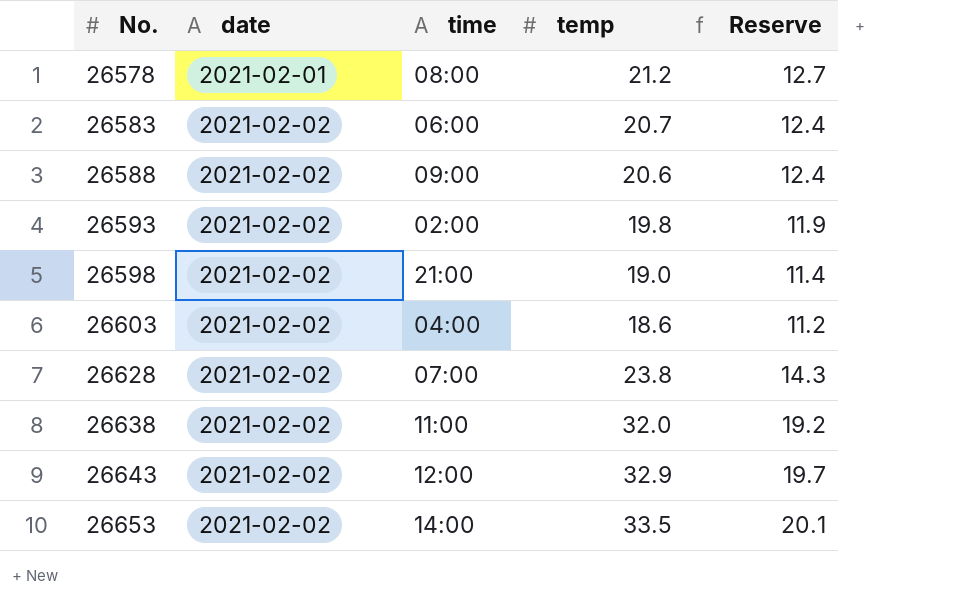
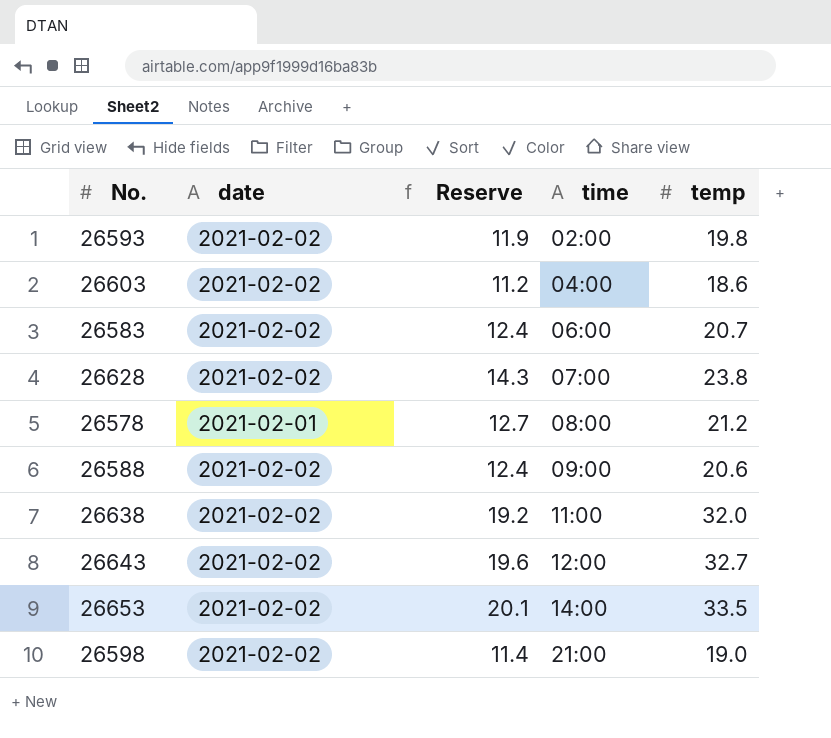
row order: No. ascending -> time ascending
column Reserve | position: 5 -> 3
26643 | Reserve: 19.7 -> 19.6
26643 | temp: 32.9 -> 32.7

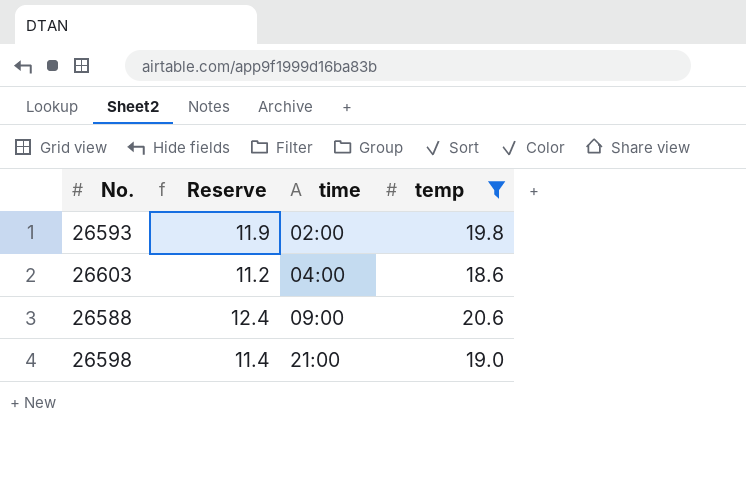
filter: none -> temp <= 20.6
column date | position: 2 -> none

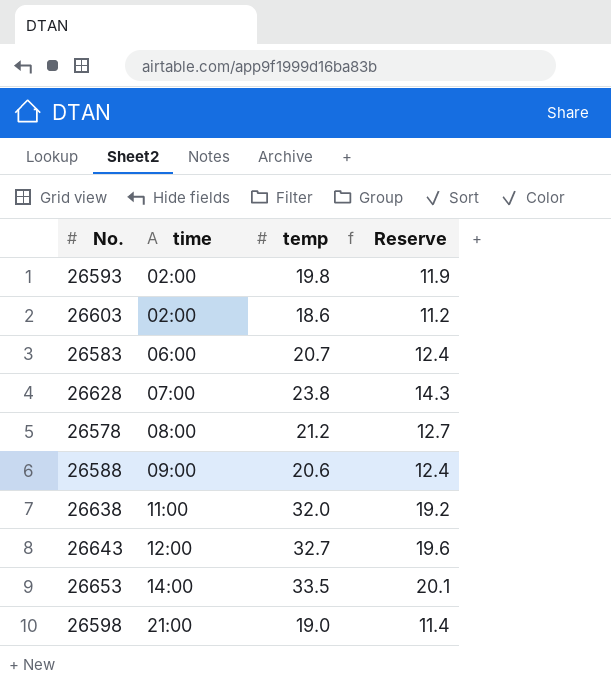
filter: temp <= 20.6 -> none
column Reserve | position: 2 -> 4
26603 | time: 04:00 -> 02:00

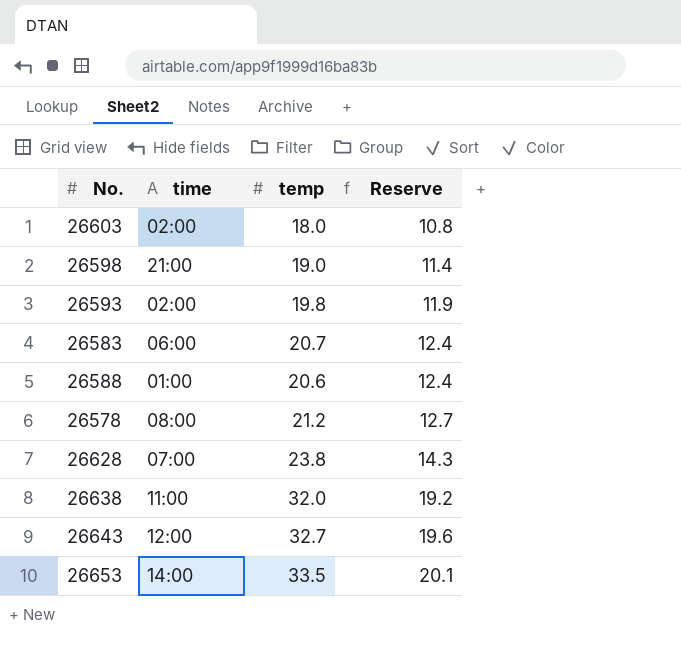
row order: time ascending -> Reserve ascending
26603 | temp: 18.6 -> 18.0
26603 | Reserve: 11.2 -> 10.8
26588 | time: 09:00 -> 01:00

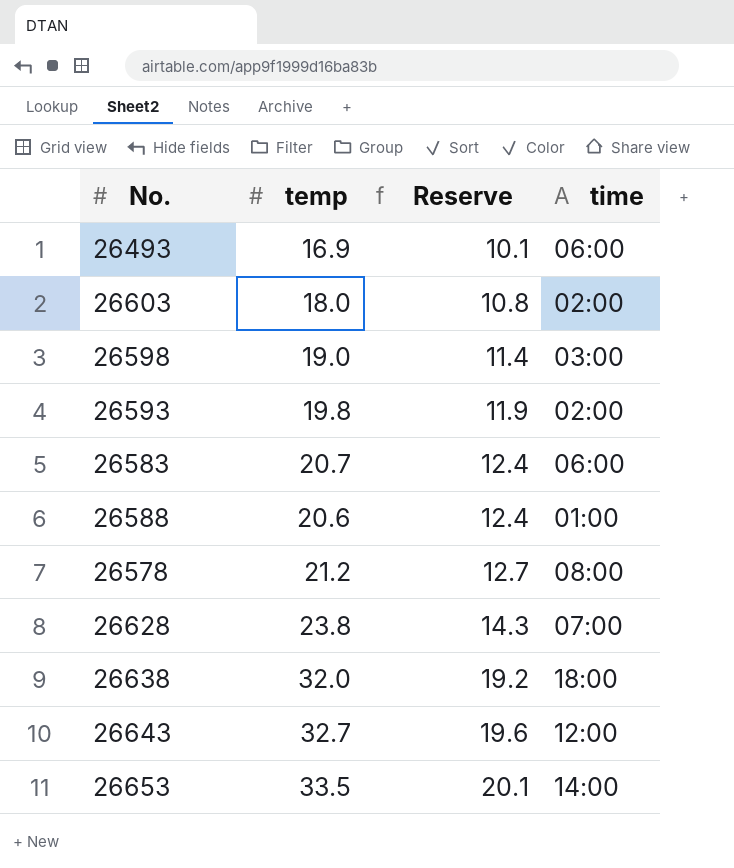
column time | position: 2 -> 4
row 26493: none -> 16.9 | 10.1 | 06:00
26598 | time: 21:00 -> 03:00
26638 | time: 11:00 -> 18:00

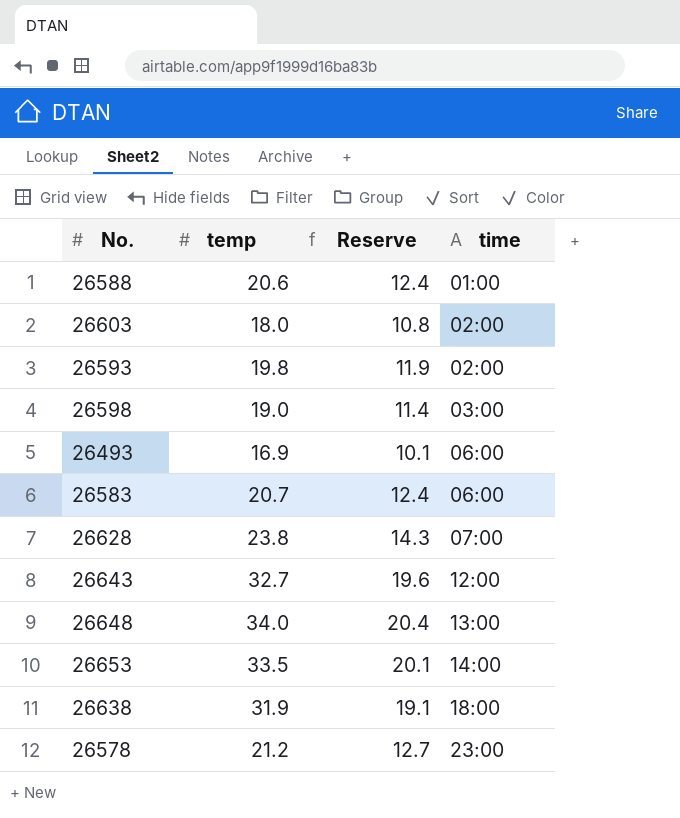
row order: Reserve ascending -> time ascending
row 26648: none -> 34.0 | 20.4 | 13:00
26638 | temp: 32.0 -> 31.9
26638 | Reserve: 19.2 -> 19.1
26578 | time: 08:00 -> 23:00

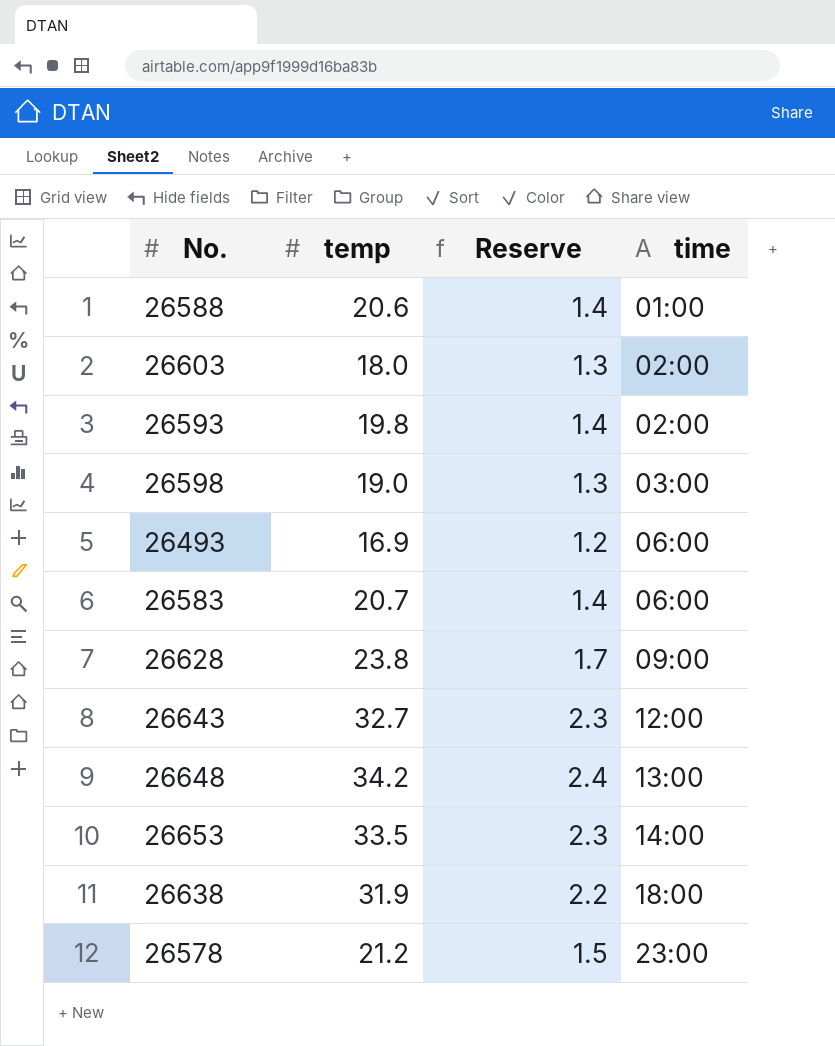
column Reserve | formula: [temp] * 0.6 -> [temp] * 0.07
26628 | time: 07:00 -> 09:00
26648 | temp: 34.0 -> 34.2

